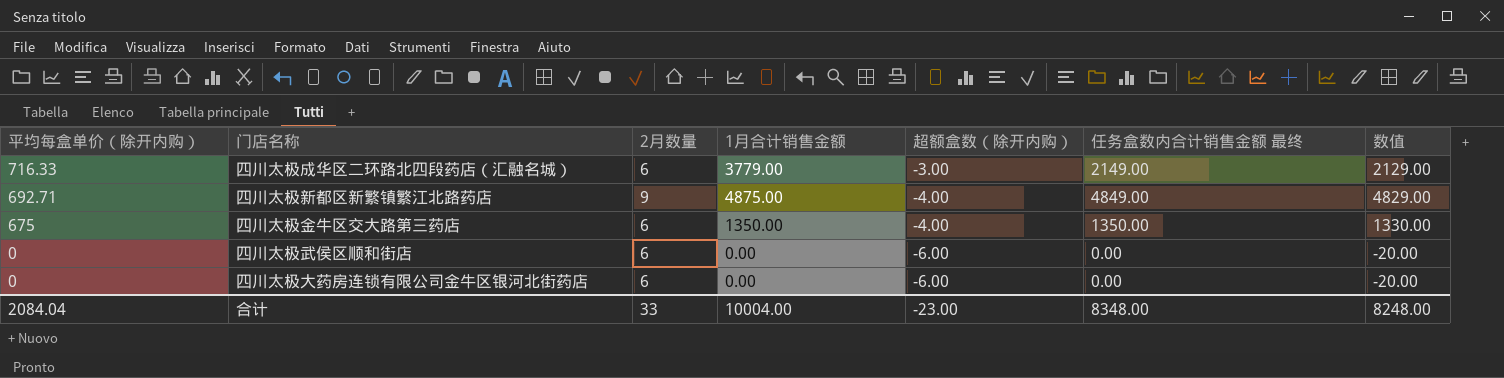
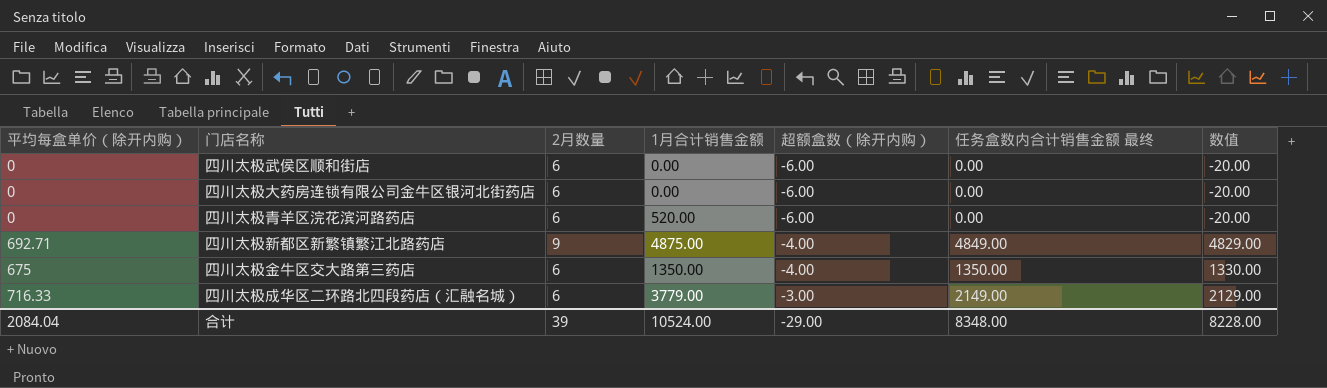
row order: 平均每盒单价（除开内购） descending -> 超额盒数（除开内购） ascending
row 四川太极青羊区浣花滨河路药店: none -> 0 | 6 | 520.00 | -6.00 | 0.00 | -20.00
合计 | 2月数量: 33 -> 39
合计 | 1月合计销售金额: 10004.00 -> 10524.00
合计 | 超额盒数（除开内购）: -23.00 -> -29.00
合计 | 数值: 8248.00 -> 8228.00

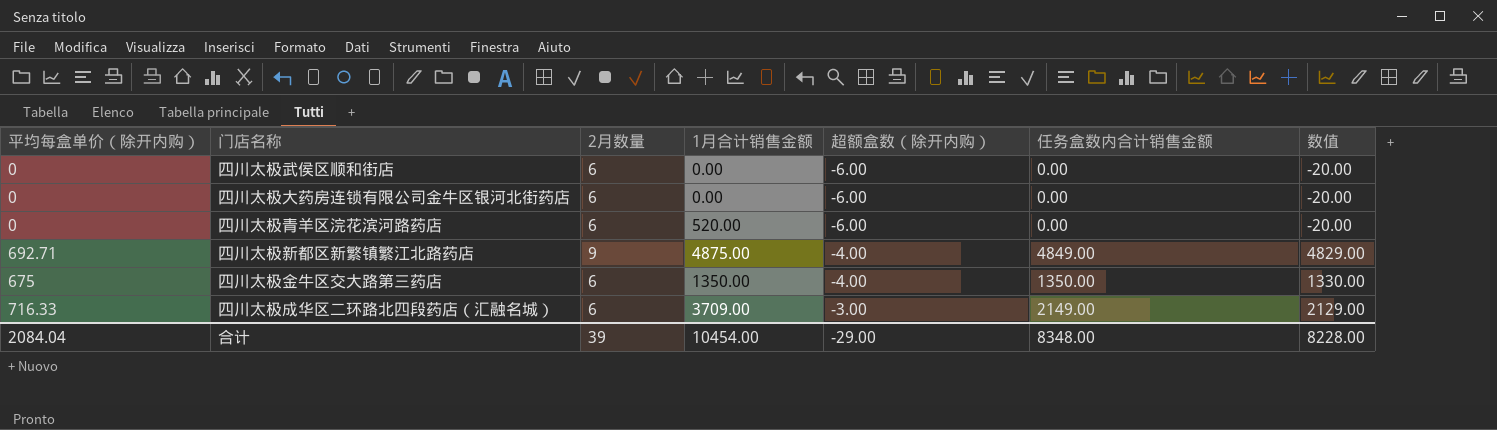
column name: 任务盒数内合计销售金额 最终 -> 任务盒数内合计销售金额
四川太极成华区二环路北四段药店（汇融名城） | 1月合计销售金额: 3779.00 -> 3709.00
合计 | 1月合计销售金额: 10524.00 -> 10454.00

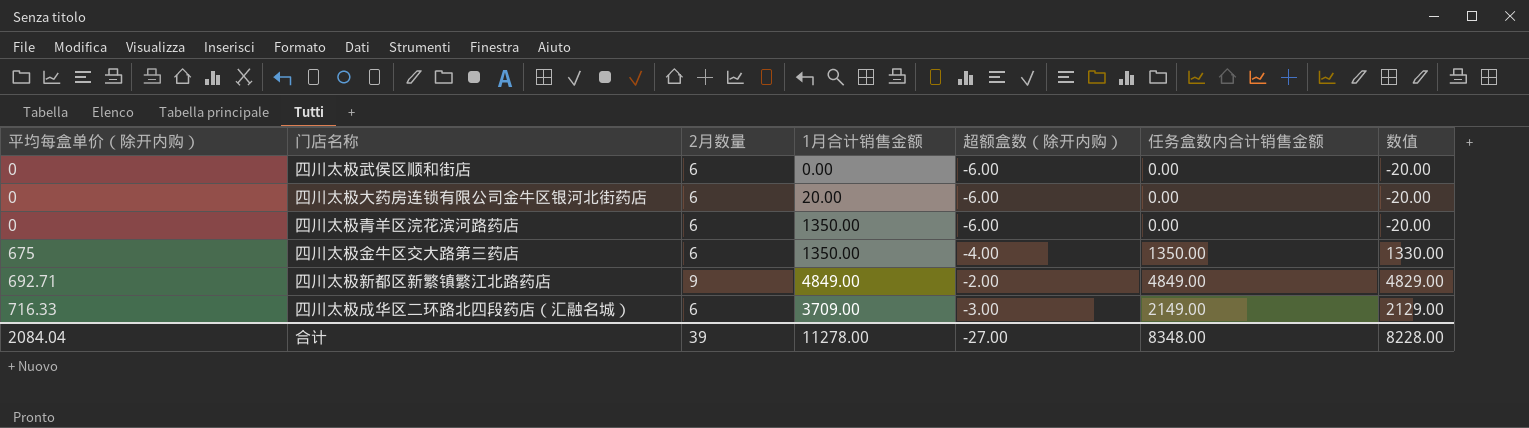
row order: 超额盒数（除开内购） ascending -> 平均每盒单价（除开内购） ascending
四川太极大药房连锁有限公司金牛区银河北街药店 | 1月合计销售金额: 0.00 -> 20.00
四川太极青羊区浣花滨河路药店 | 1月合计销售金额: 520.00 -> 1350.00
四川太极新都区新繁镇繁江北路药店 | 1月合计销售金额: 4875.00 -> 4849.00
四川太极新都区新繁镇繁江北路药店 | 超额盒数（除开内购）: -4.00 -> -2.00
合计 | 1月合计销售金额: 10454.00 -> 11278.00
合计 | 超额盒数（除开内购）: -29.00 -> -27.00

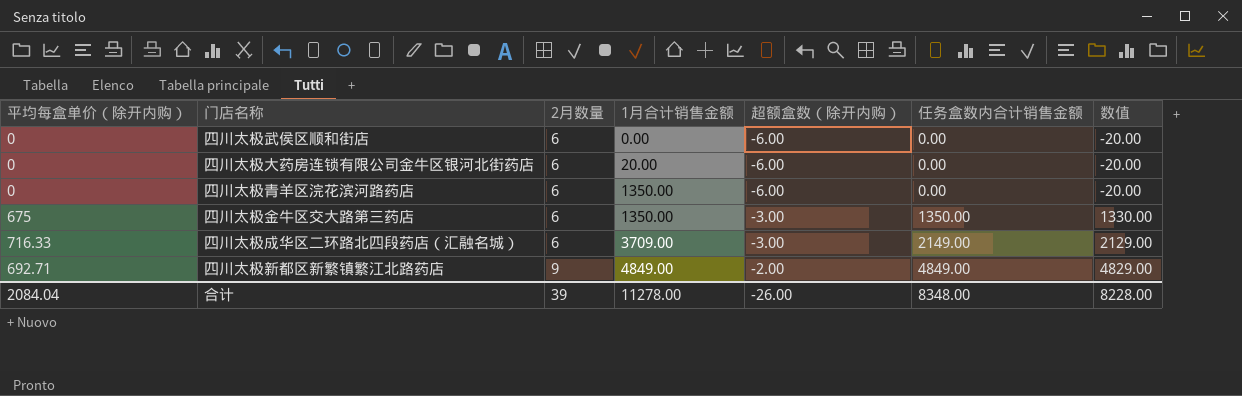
row order: 平均每盒单价（除开内购） ascending -> 2月数量 ascending
四川太极金牛区交大路第三药店 | 超额盒数（除开内购）: -4.00 -> -3.00
合计 | 超额盒数（除开内购）: -27.00 -> -26.00

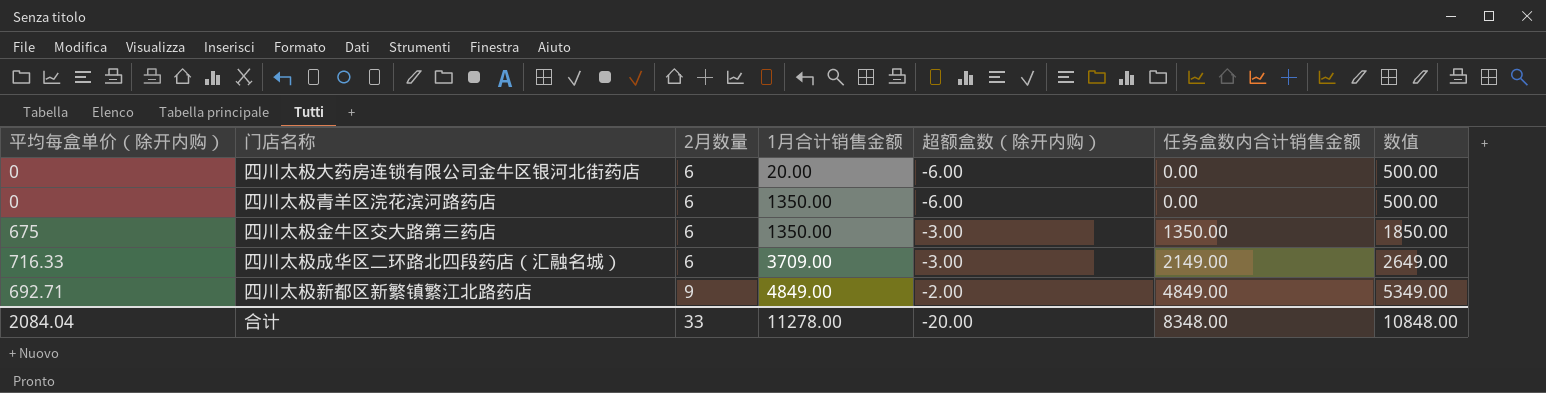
column 数值 | formula: [任务盒数内合计销售金额] - 20 -> [任务盒数内合计销售金额] + 500
row 四川太极武侯区顺和街店: 0 | 6 | 0.00 | -6.00 | 0.00 | -20.00 -> none
合计 | 2月数量: 39 -> 33
合计 | 超额盒数（除开内购）: -26.00 -> -20.00
合计 | 数值: 8228.00 -> 10848.00

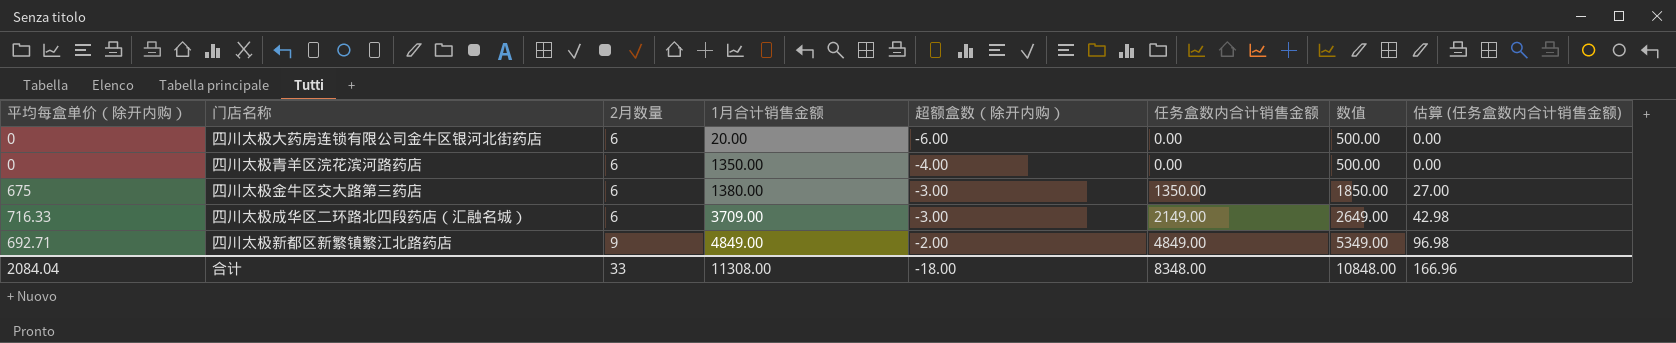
column 估算 (任务盒数内合计销售金额) | formula: none -> [任务盒数内合计销售金额] * 0.02
四川太极青羊区浣花滨河路药店 | 超额盒数（除开内购）: -6.00 -> -4.00
四川太极金牛区交大路第三药店 | 1月合计销售金额: 1350.00 -> 1380.00
合计 | 1月合计销售金额: 11278.00 -> 11308.00
合计 | 超额盒数（除开内购）: -20.00 -> -18.00

